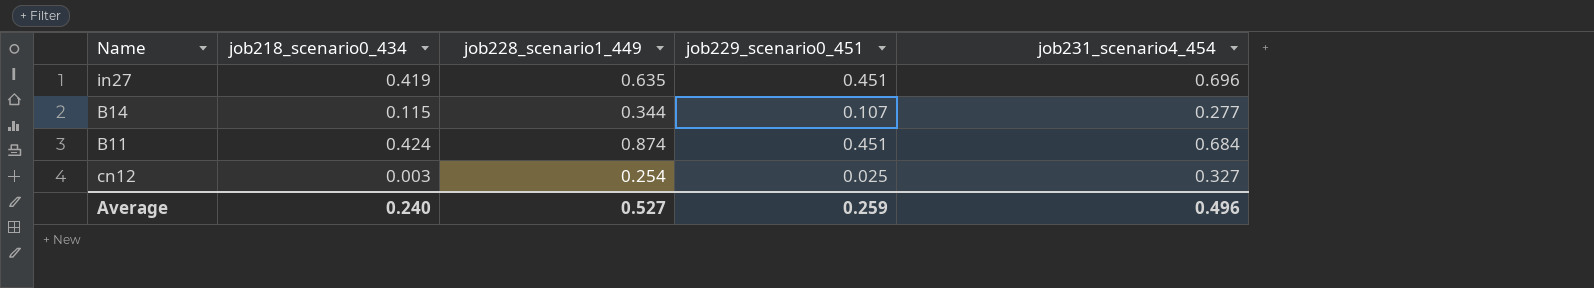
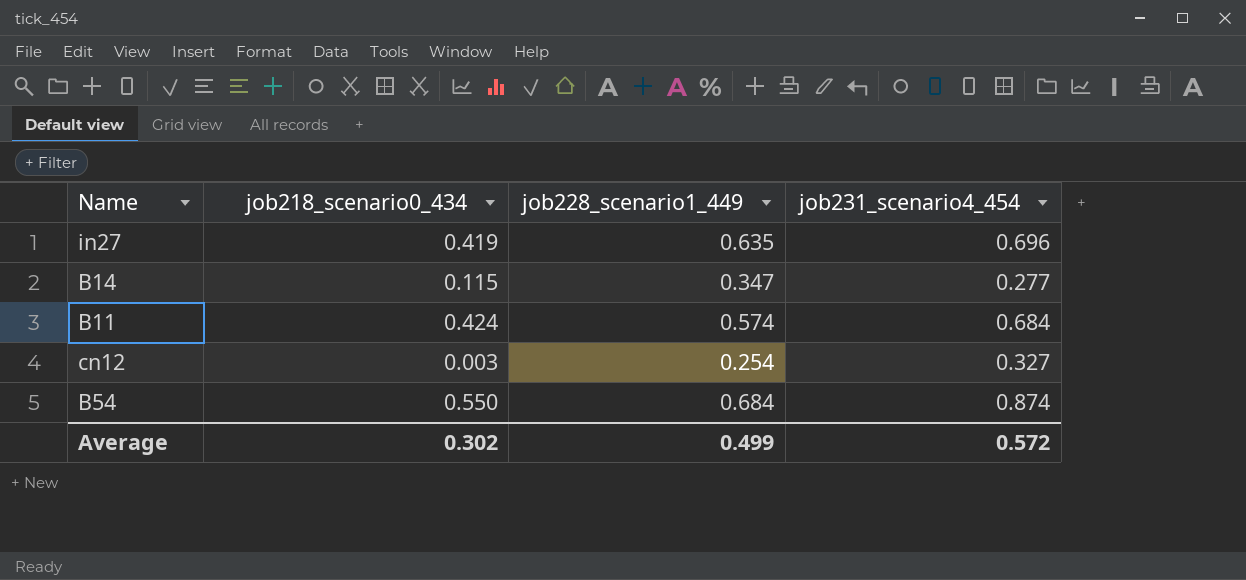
column job229_scenario0_451 | position: 4 -> none
B14 | job228_scenario1_449: 0.344 -> 0.347
B11 | job228_scenario1_449: 0.874 -> 0.574
row B54: none -> 0.550 | 0.684 | 0.874
Average | job218_scenario0_434: 0.240 -> 0.302
Average | job228_scenario1_449: 0.527 -> 0.499
Average | job231_scenario4_454: 0.496 -> 0.572

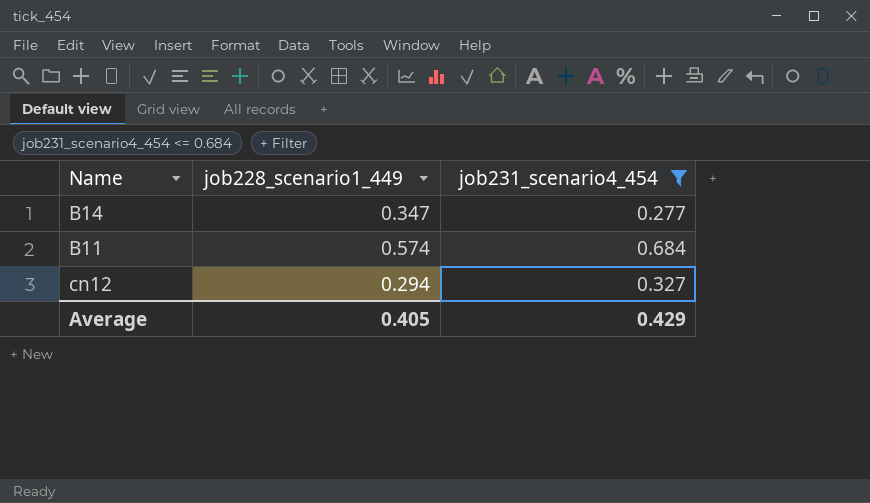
filter: none -> job231_scenario4_454 <= 0.684
column job218_scenario0_434 | position: 2 -> none
cn12 | job228_scenario1_449: 0.254 -> 0.294
Average | job228_scenario1_449: 0.499 -> 0.405
Average | job231_scenario4_454: 0.572 -> 0.429

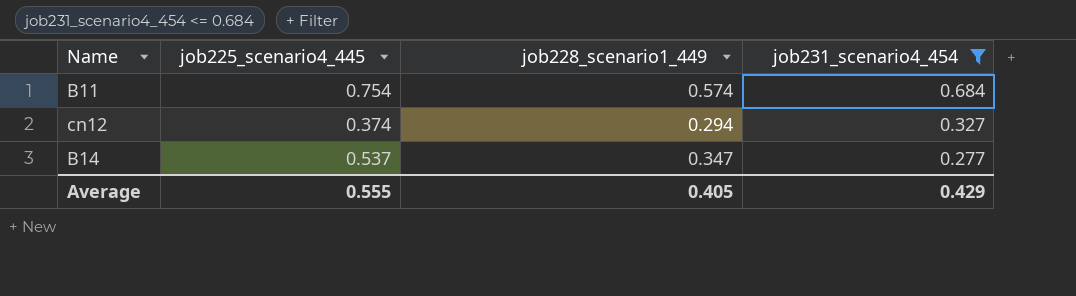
row order: none -> job231_scenario4_454 descending
column job225_scenario4_445 | position: none -> 2

